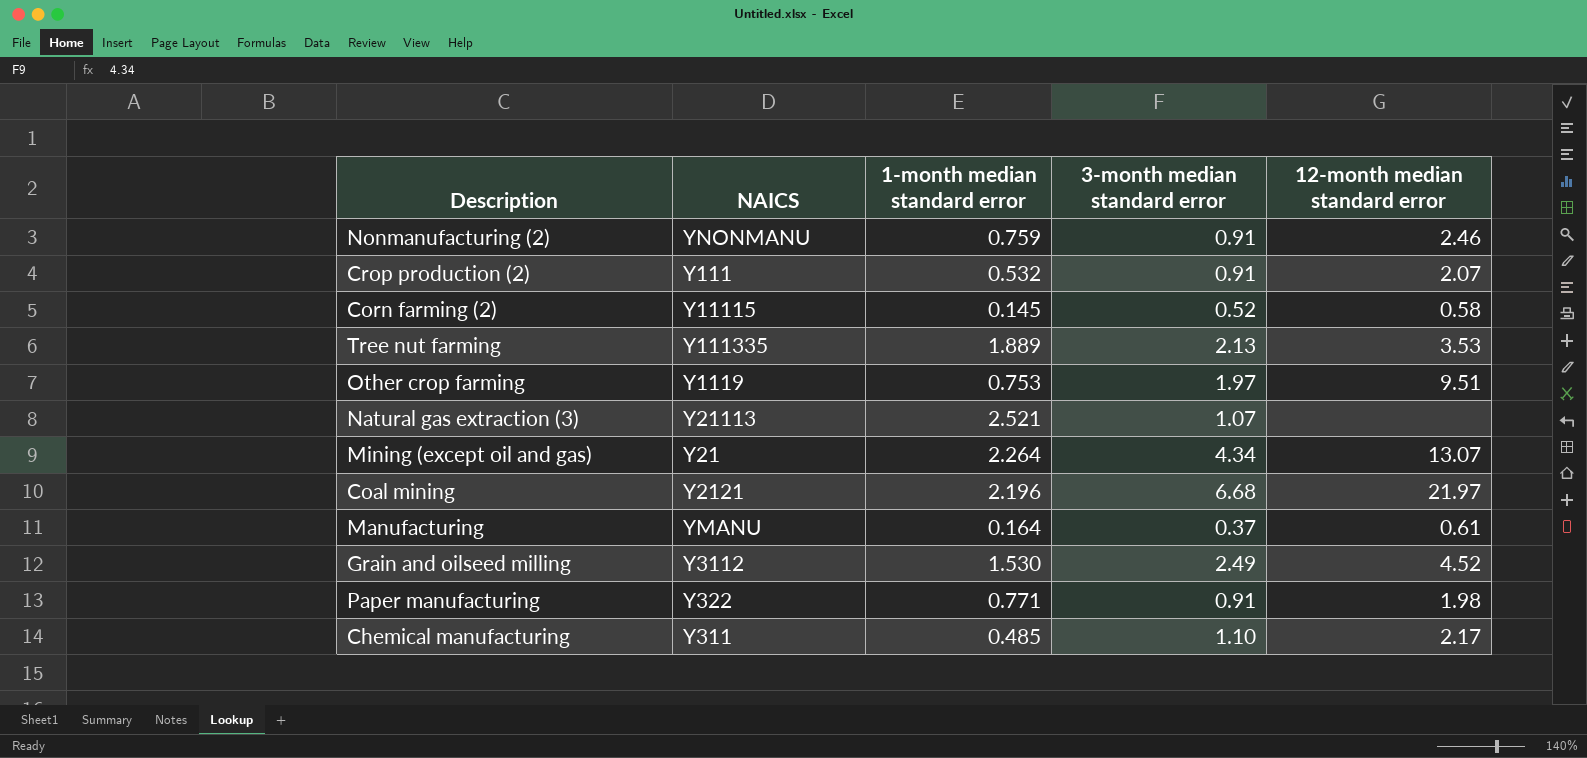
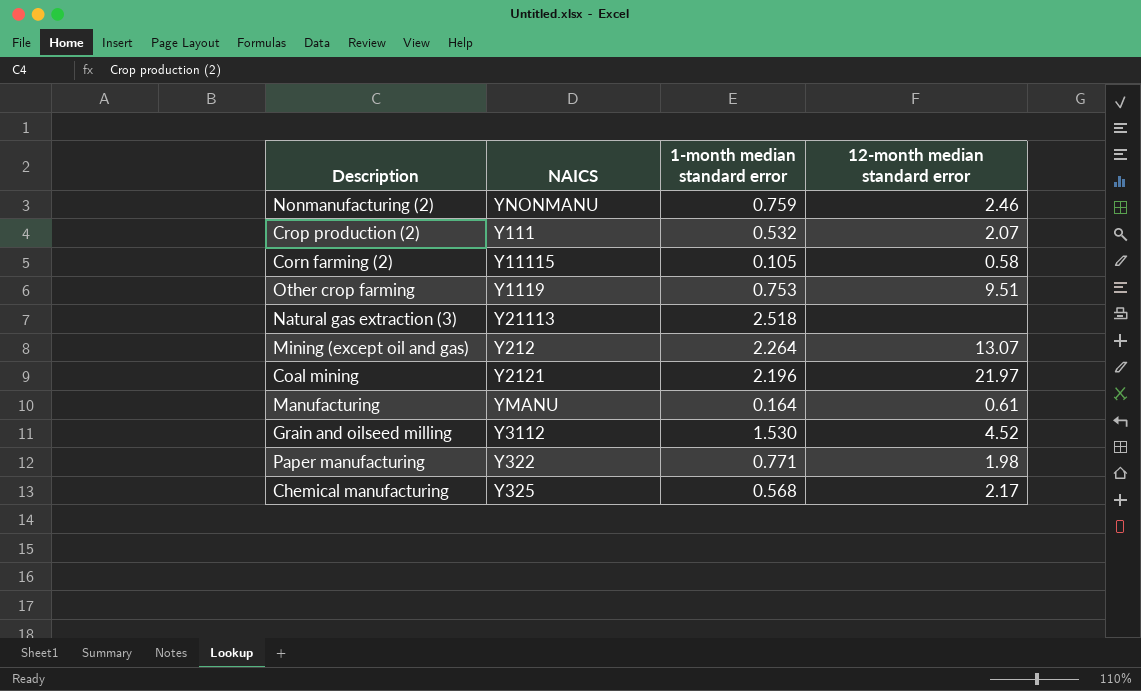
column 3-month median standard error | position: 4 -> none
row Tree nut farming: Y111335 | 1.889 | 2.13 | 3.53 -> none
Corn farming (2) | 1-month median standard error: 0.145 -> 0.105
Natural gas extraction (3) | 1-month median standard error: 2.521 -> 2.518
Mining (except oil and gas) | NAICS: Y21 -> Y212
Chemical manufacturing | NAICS: Y311 -> Y325
Chemical manufacturing | 1-month median standard error: 0.485 -> 0.568

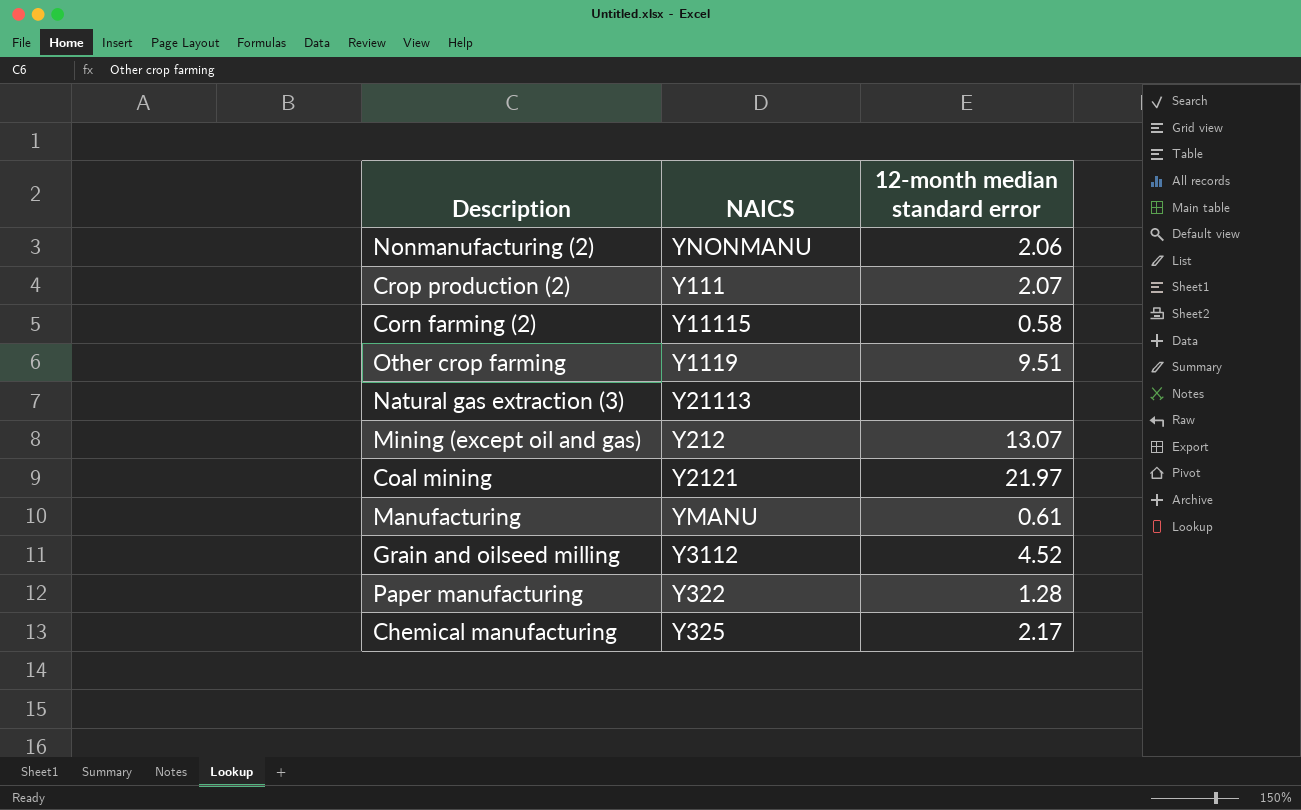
column 1-month median standard error | position: 3 -> none
Nonmanufacturing (2) | 12-month median standard error: 2.46 -> 2.06
Paper manufacturing | 12-month median standard error: 1.98 -> 1.28

